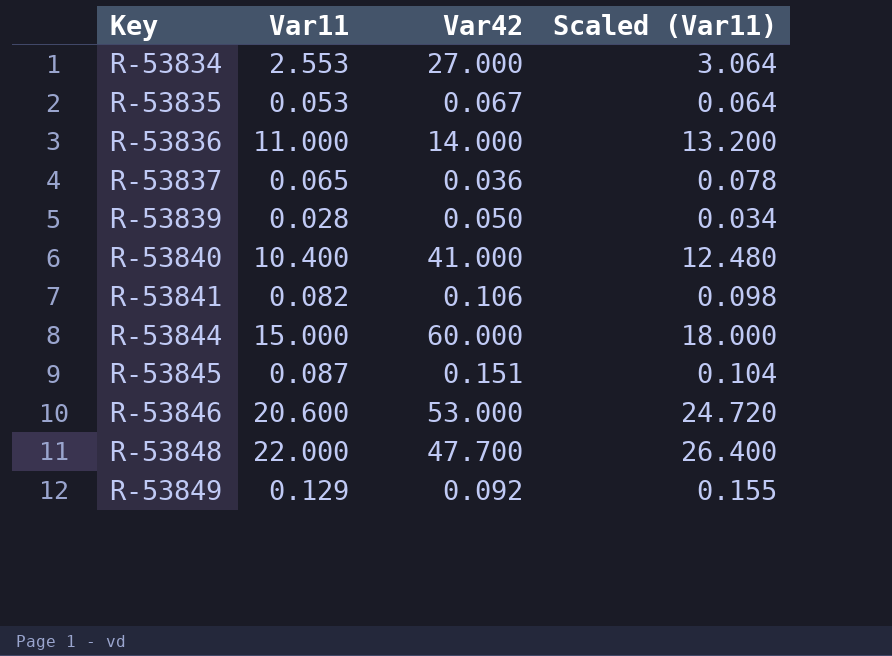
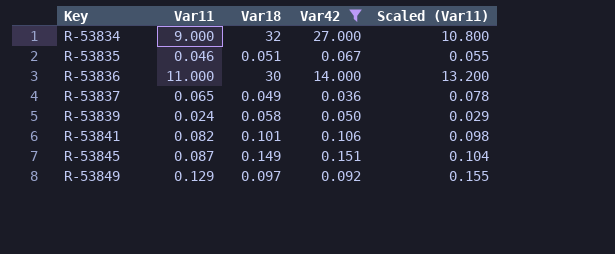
filter: none -> Var42 <= 27.000
column Var18 | position: none -> 3
R-53834 | Var11: 2.553 -> 9.000
R-53834 | Scaled (Var11): 3.064 -> 10.800
R-53835 | Var11: 0.053 -> 0.046
R-53835 | Scaled (Var11): 0.064 -> 0.055
R-53839 | Var11: 0.028 -> 0.024
R-53839 | Scaled (Var11): 0.034 -> 0.029

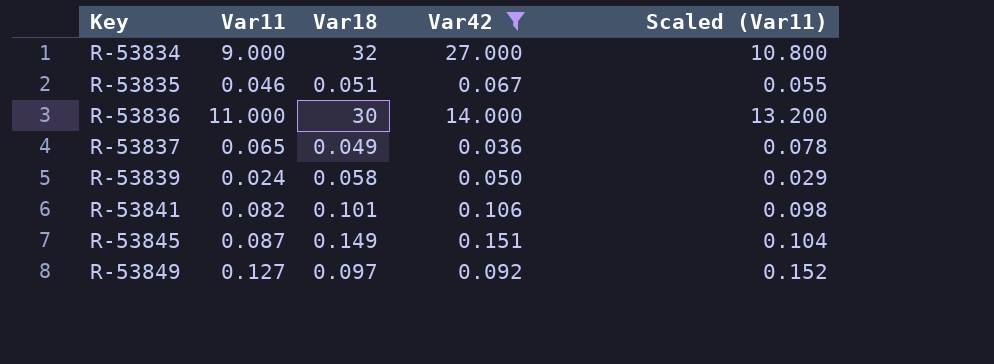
R-53849 | Var11: 0.129 -> 0.127
R-53849 | Scaled (Var11): 0.155 -> 0.152

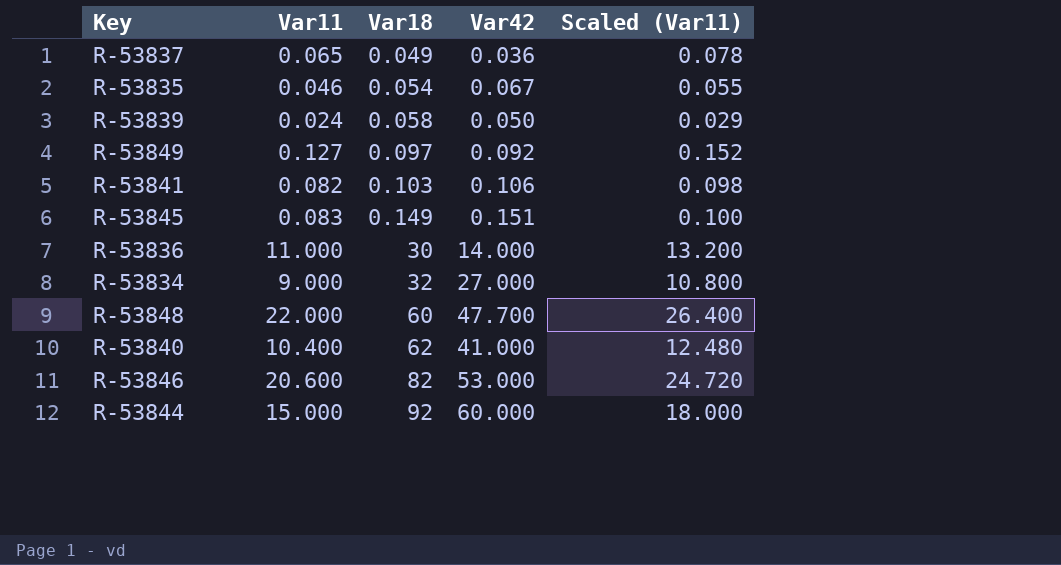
filter: Var42 <= 27.000 -> none
row order: Key ascending -> Var18 ascending
R-53835 | Var18: 0.051 -> 0.054
R-53841 | Var18: 0.101 -> 0.103
R-53845 | Var11: 0.087 -> 0.083
R-53845 | Scaled (Var11): 0.104 -> 0.100

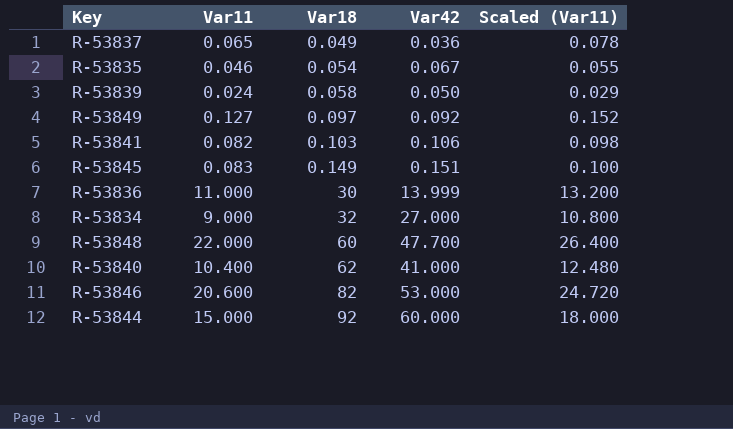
R-53836 | Var42: 14.000 -> 13.999

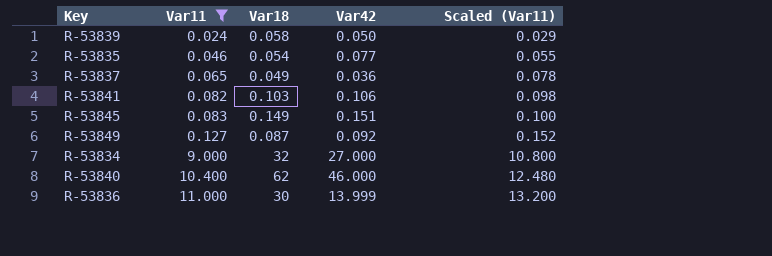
filter: none -> Var11 <= 11.000
row order: Var18 ascending -> Var11 ascending
R-53835 | Var42: 0.067 -> 0.077
R-53849 | Var18: 0.097 -> 0.087
R-53840 | Var42: 41.000 -> 46.000

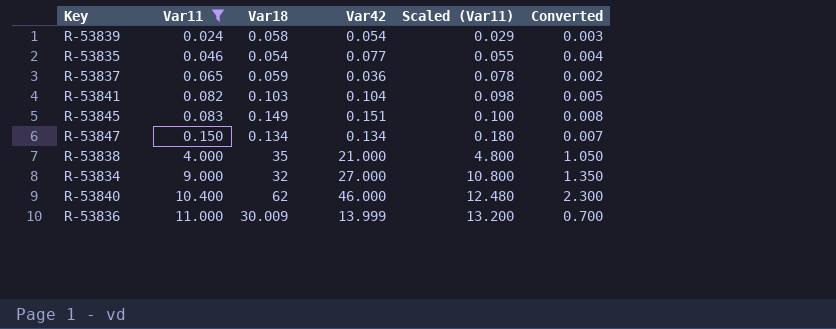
column Converted | formula: none -> [Var42] * 0.05
row R-53849: 0.127 | 0.087 | 0.092 | 0.152 -> none
R-53839 | Var42: 0.050 -> 0.054
R-53837 | Var18: 0.049 -> 0.059
R-53841 | Var42: 0.106 -> 0.104
row R-53847: none -> 0.150 | 0.134 | 0.134 | 0.180 | 0.007
row R-53838: none -> 4.000 | 35 | 21.000 | 4.800 | 1.050
R-53836 | Var18: 30 -> 30.009

